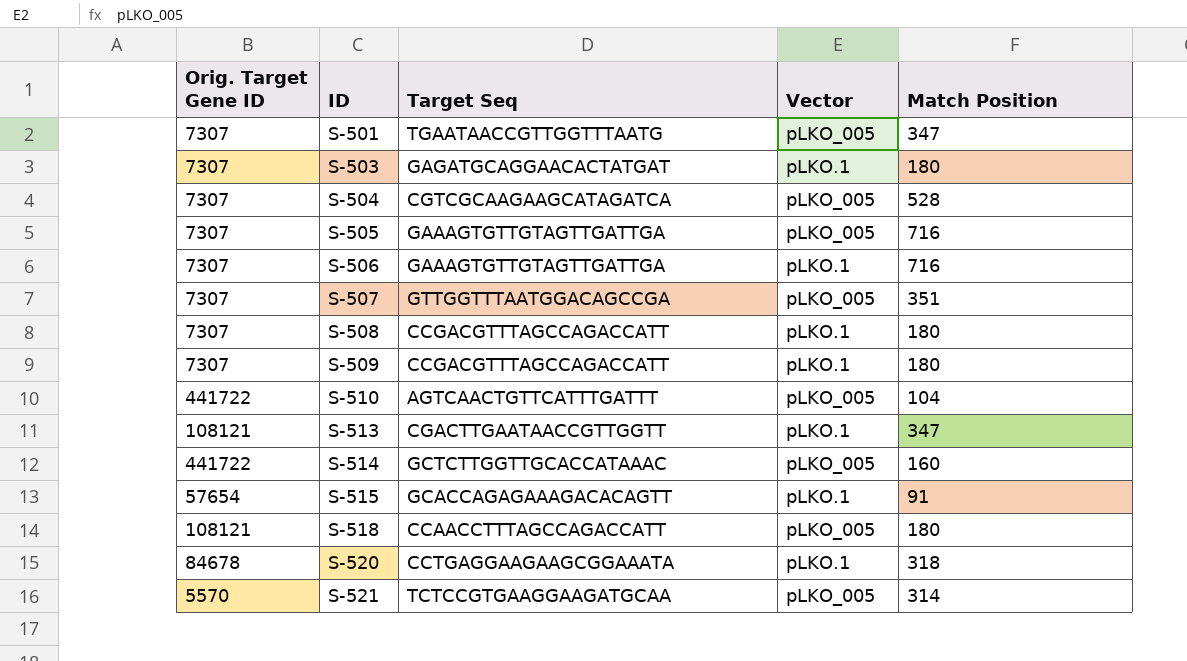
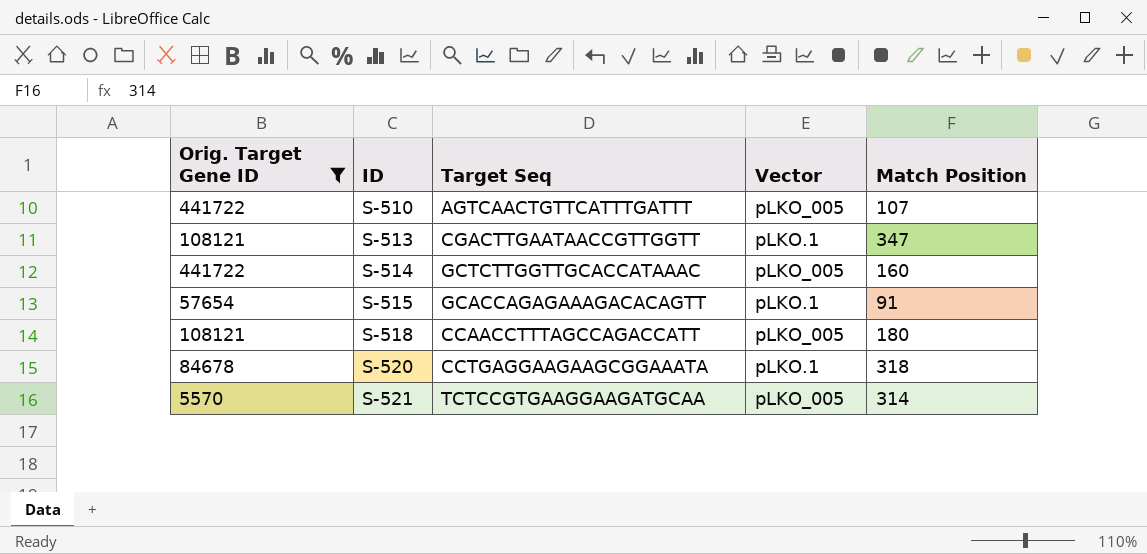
filter: none -> Orig. Target Gene ID != 7307
S-510 | Match Position: 104 -> 107

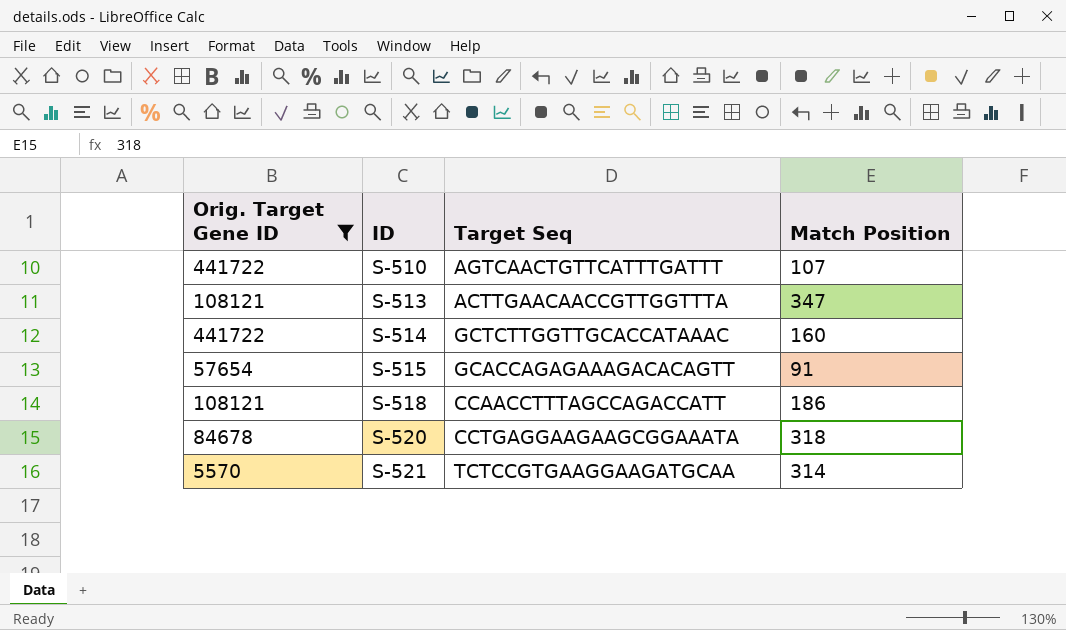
column Vector | position: 4 -> none
S-513 | Target Seq: CGACTTGAATAACCGTTGGTT -> ACTTGAACAACCGTTGGTTTA
S-518 | Match Position: 180 -> 186

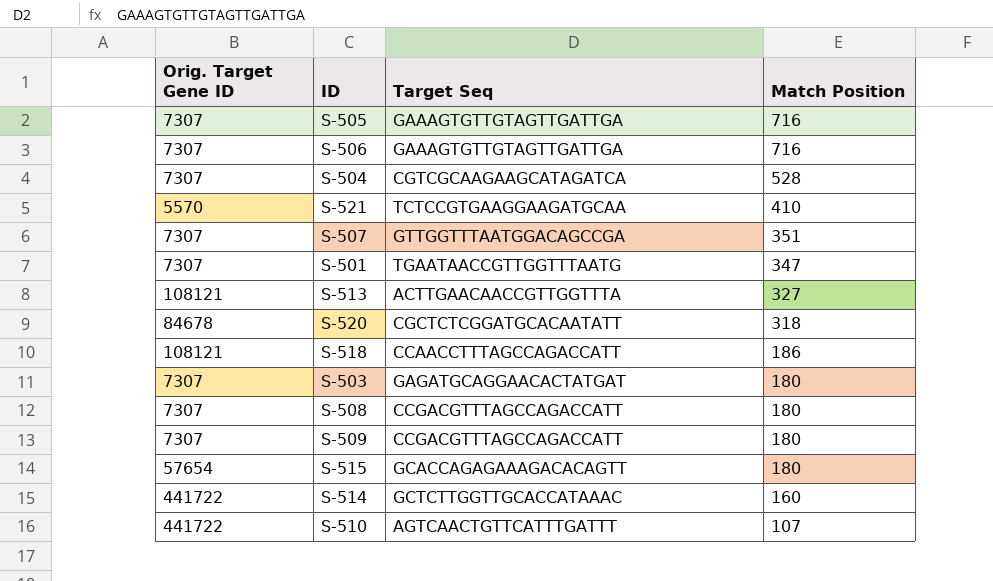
filter: Orig. Target Gene ID != 7307 -> none
row order: ID ascending -> Match Position descending
S-521 | Match Position: 314 -> 410
S-513 | Match Position: 347 -> 327
S-520 | Target Seq: CCTGAGGAAGAAGCGGAAATA -> CGCTCTCGGATGCACAATATT
S-515 | Match Position: 91 -> 180

